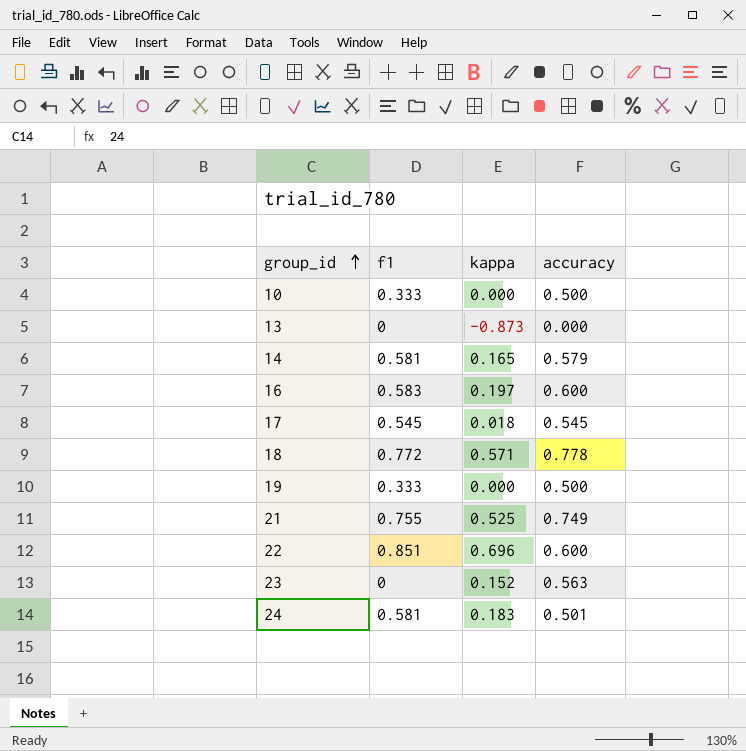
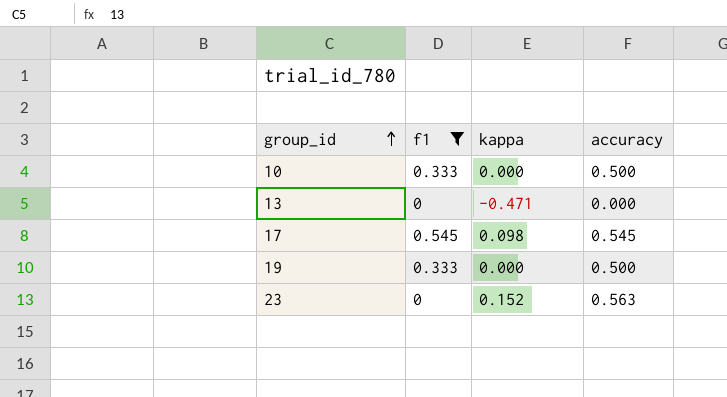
filter: none -> f1 <= 0.545
13 | kappa: -0.873 -> -0.471
17 | kappa: 0.018 -> 0.098

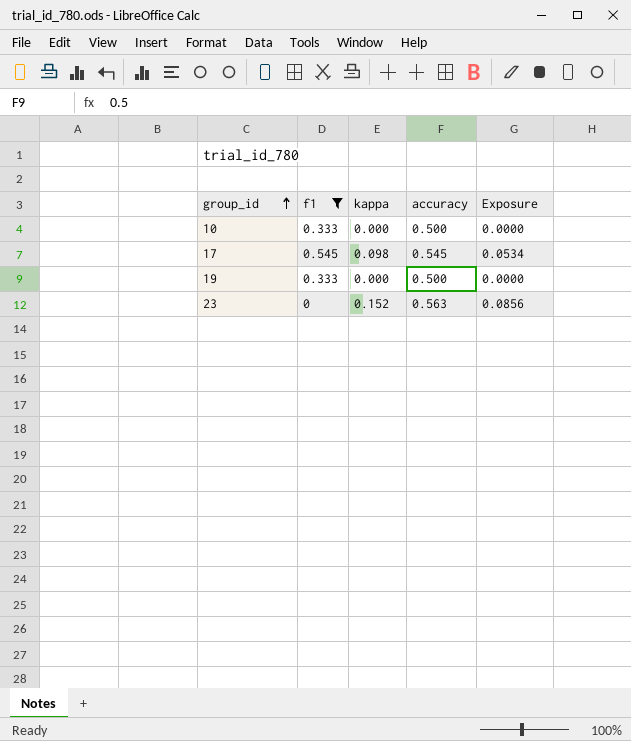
column Exposure | formula: none -> [kappa] * [accuracy]
row 13: 0 | -0.471 | 0.000 -> none

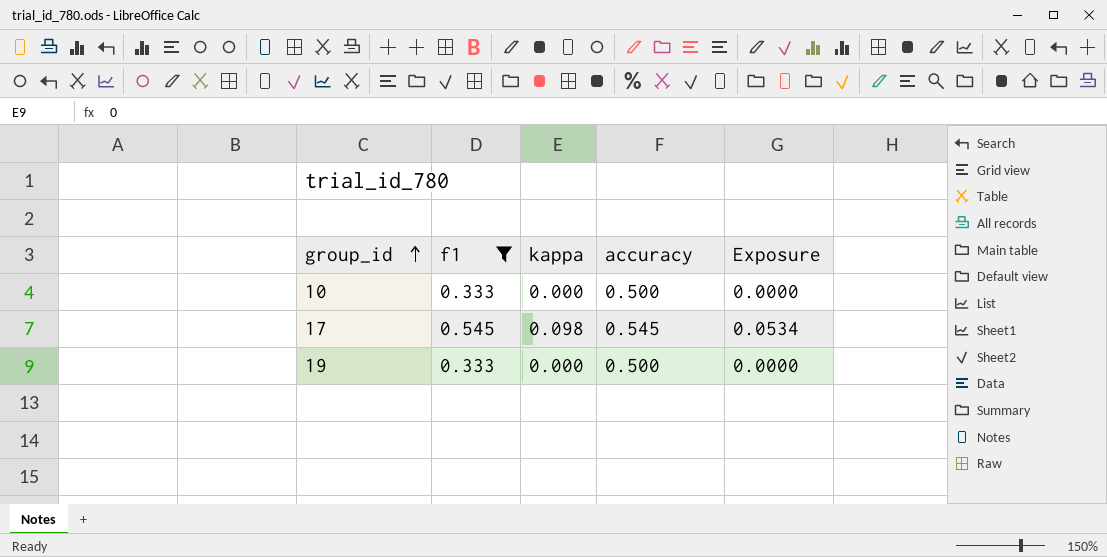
row 23: 0 | 0.152 | 0.563 | 0.0856 -> none

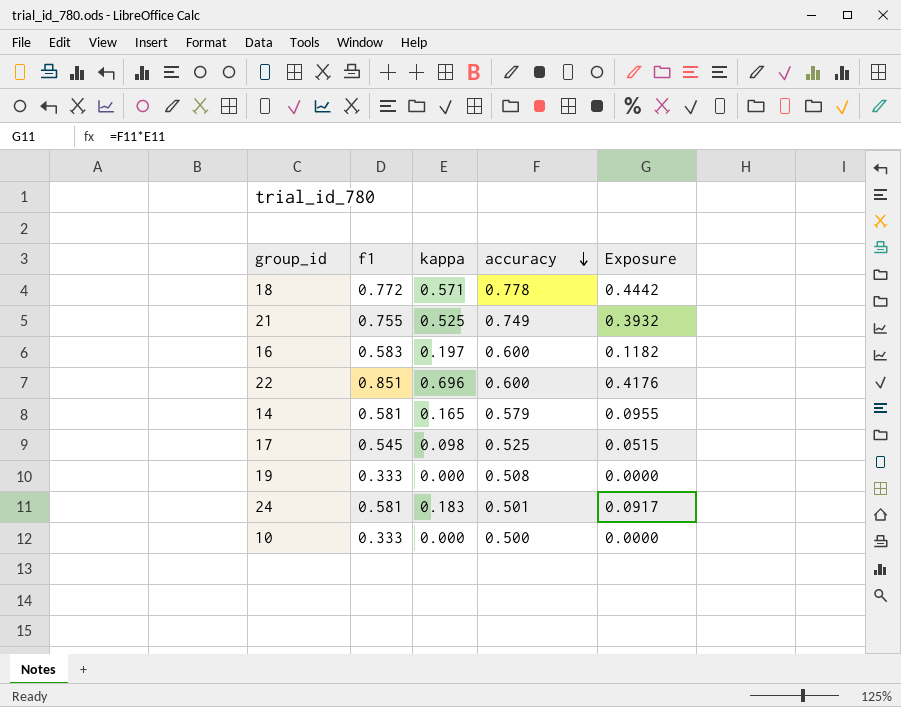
filter: f1 <= 0.545 -> none
row order: group_id ascending -> accuracy descending
17 | accuracy: 0.545 -> 0.525
17 | Exposure: 0.0534 -> 0.0515
19 | accuracy: 0.500 -> 0.508

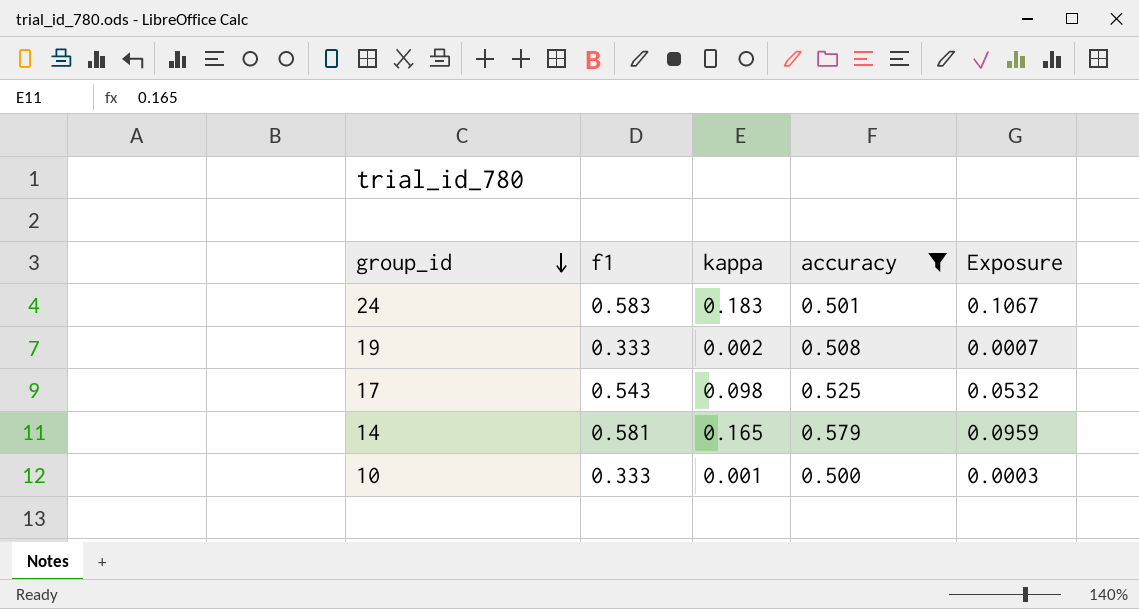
filter: none -> accuracy <= 0.579
row order: accuracy descending -> group_id descending
column Exposure | formula: [kappa] * [accuracy] -> [f1] * [kappa]
24 | f1: 0.581 -> 0.583
19 | kappa: 0.000 -> 0.002
17 | f1: 0.545 -> 0.543
10 | kappa: 0.000 -> 0.001

